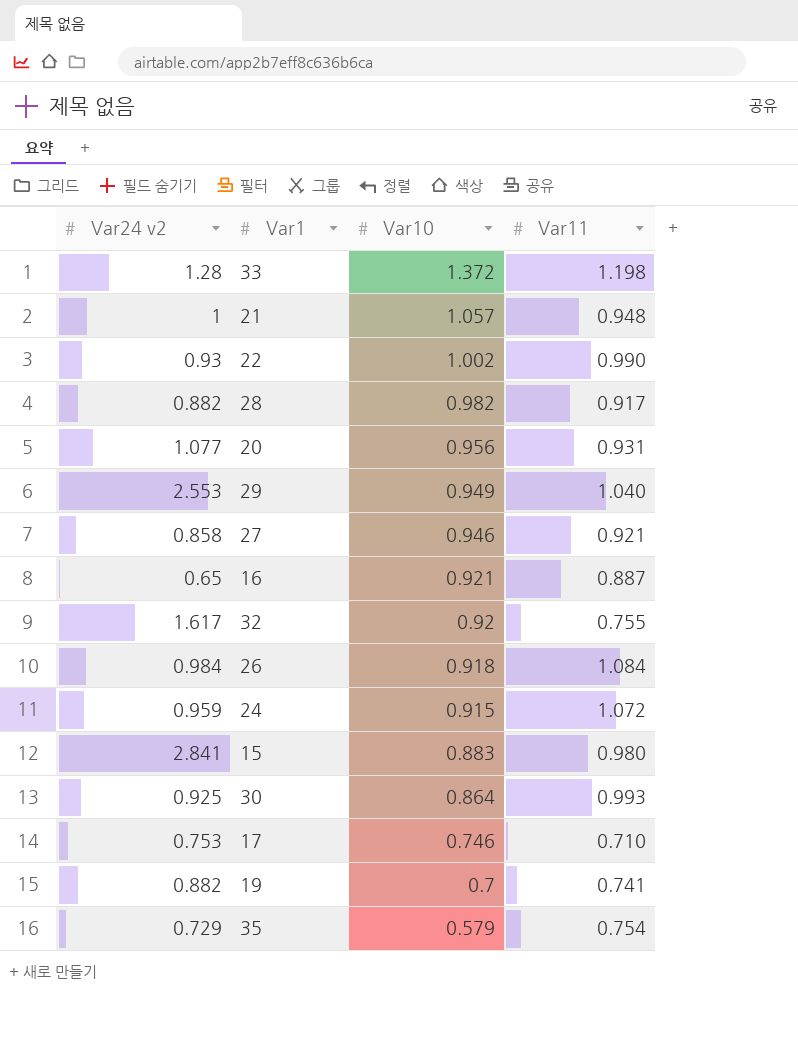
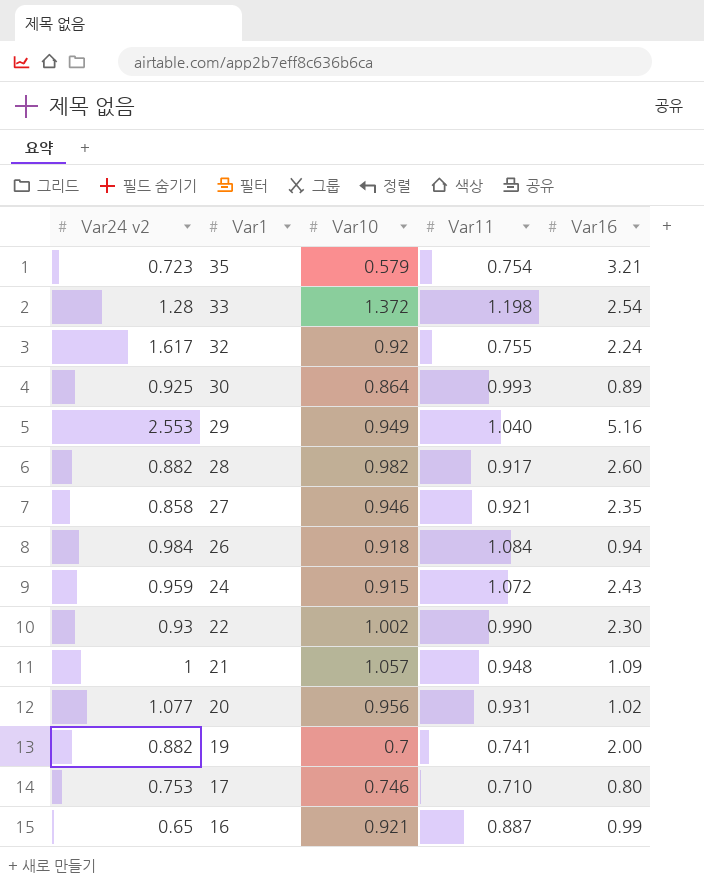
row order: Var10 descending -> Var1 descending
column Var16 | position: none -> 5
row 15: 2.841 | 0.883 | 0.980 -> none
35 | Var24 v2: 0.729 -> 0.723

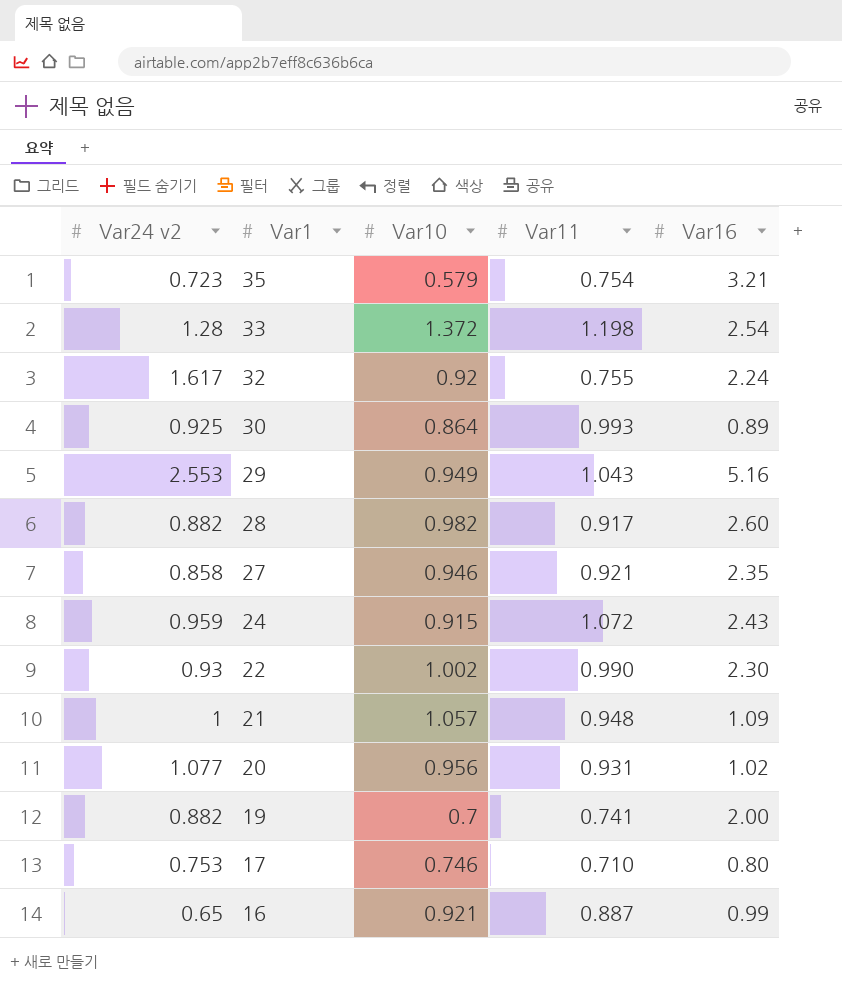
row 26: 0.984 | 0.918 | 1.084 | 0.94 -> none
29 | Var11: 1.040 -> 1.043

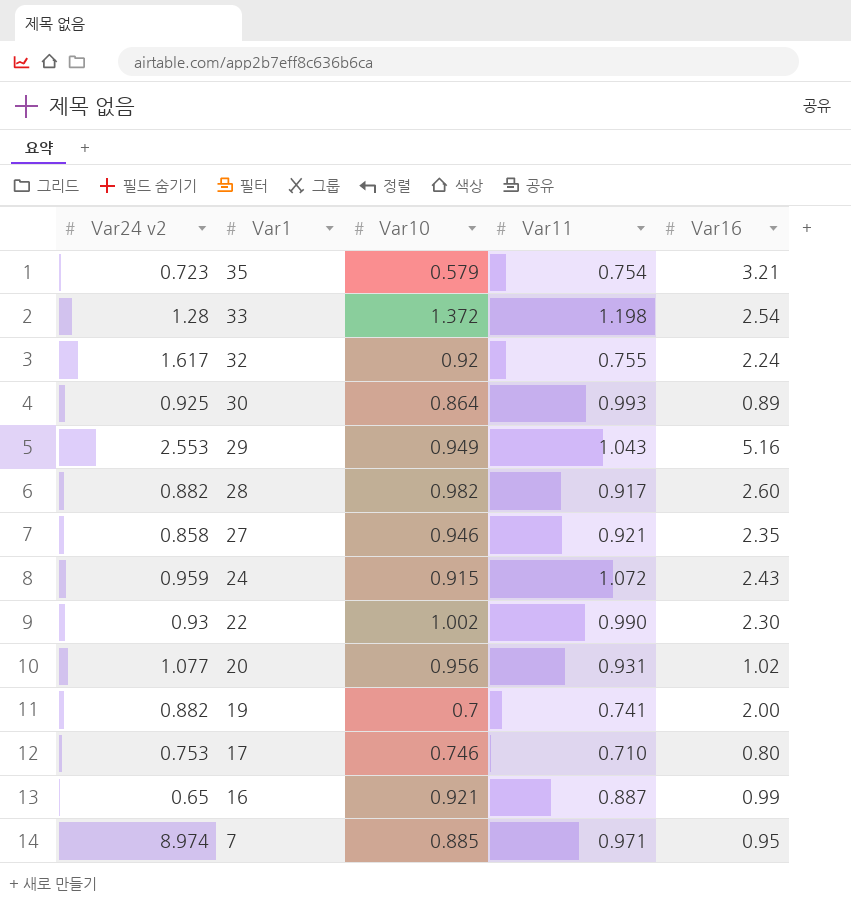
row 21: 1 | 1.057 | 0.948 | 1.09 -> none
row 7: none -> 8.974 | 0.885 | 0.971 | 0.95

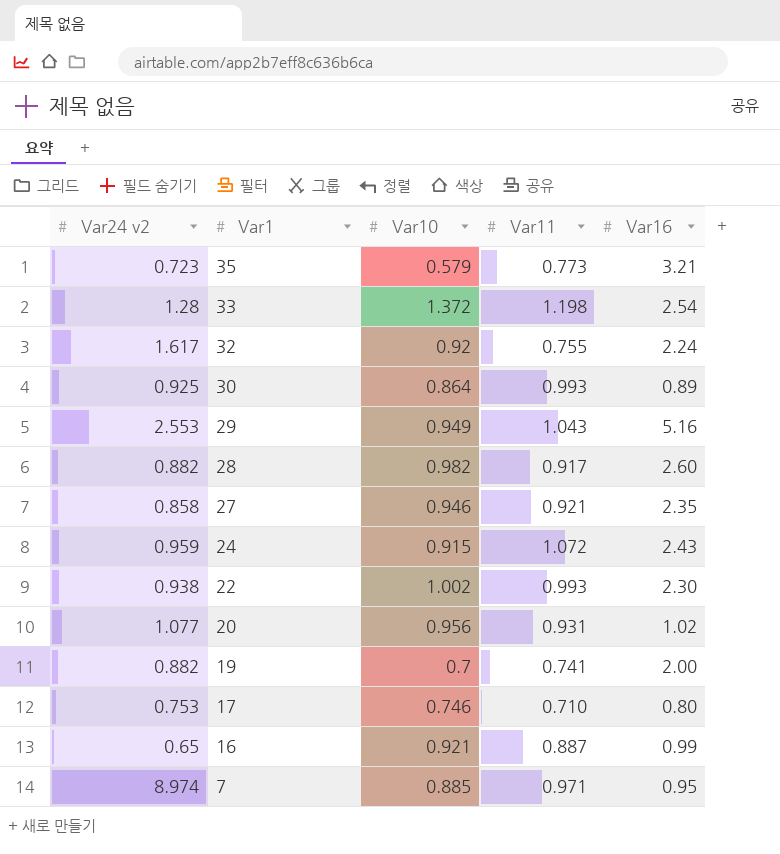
35 | Var11: 0.754 -> 0.773
22 | Var24 v2: 0.93 -> 0.938
22 | Var11: 0.990 -> 0.993

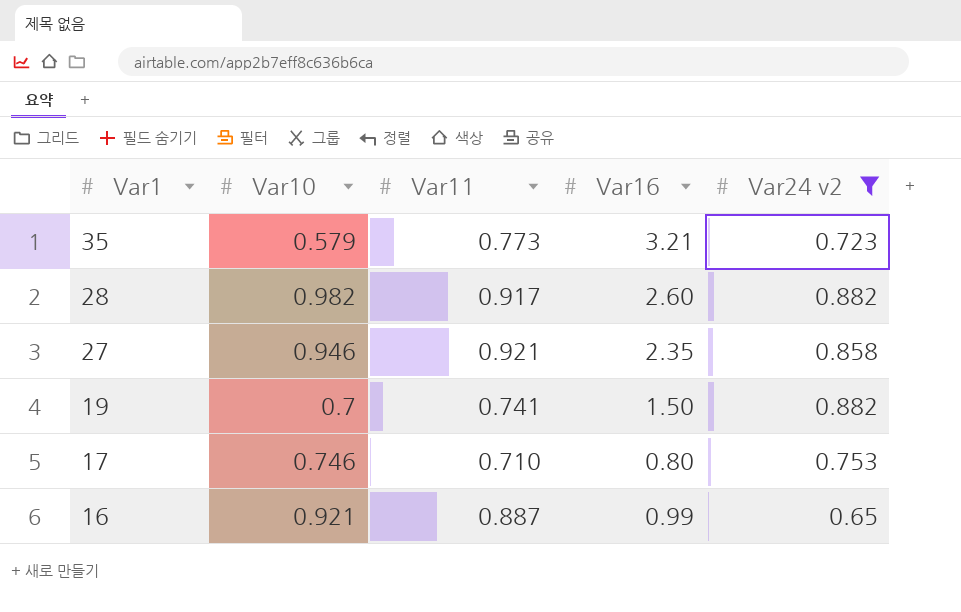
filter: none -> Var24 v2 <= 0.882
column Var24 v2 | position: 1 -> 5
19 | Var16: 2.00 -> 1.50

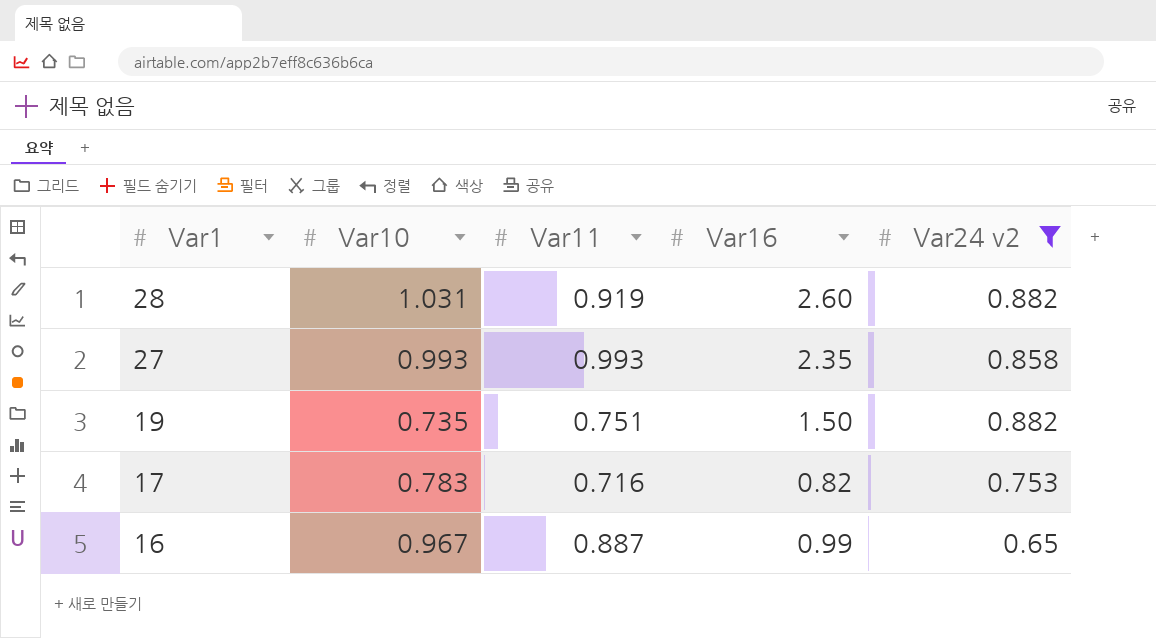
row 35: 0.579 | 0.773 | 3.21 | 0.723 -> none
28 | Var10: 0.982 -> 1.031
28 | Var11: 0.917 -> 0.919
27 | Var10: 0.946 -> 0.993
27 | Var11: 0.921 -> 0.993
19 | Var10: 0.7 -> 0.735
19 | Var11: 0.741 -> 0.751
17 | Var10: 0.746 -> 0.783
17 | Var11: 0.710 -> 0.716
17 | Var16: 0.80 -> 0.82
16 | Var10: 0.921 -> 0.967

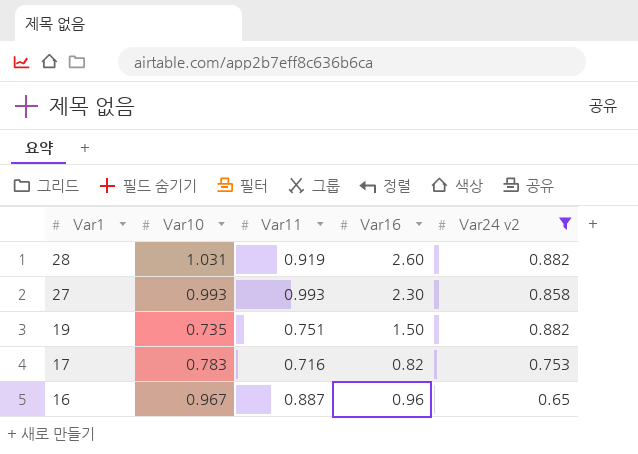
27 | Var16: 2.35 -> 2.30
16 | Var16: 0.99 -> 0.96

